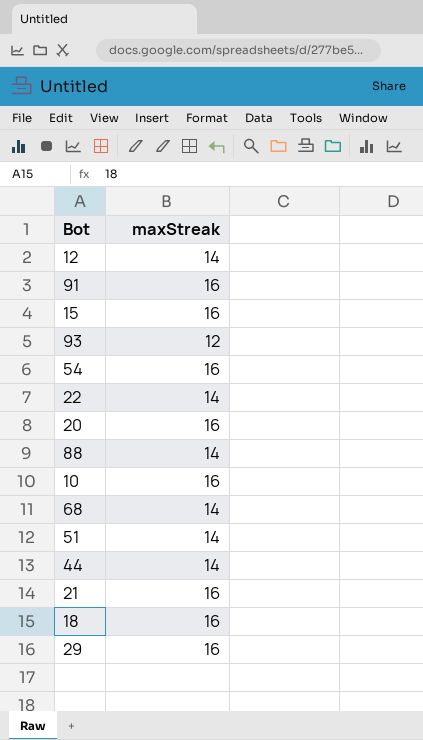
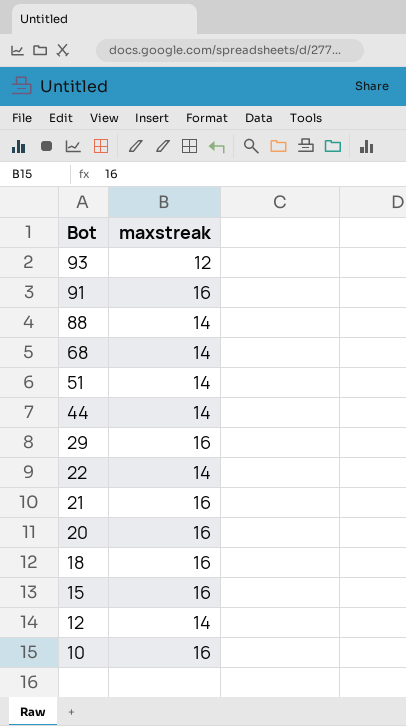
row order: none -> Bot descending
column name: maxStreak -> maxstreak
row 54: 16 -> none

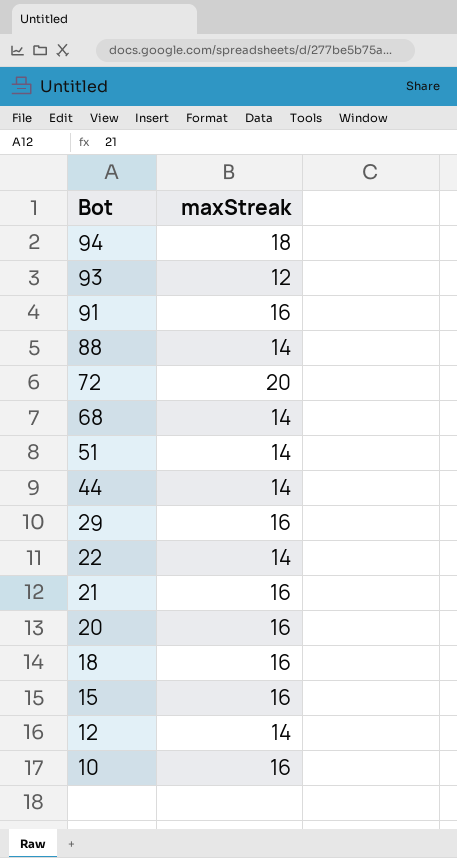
column name: maxstreak -> maxStreak
row 94: none -> 18
row 72: none -> 20

